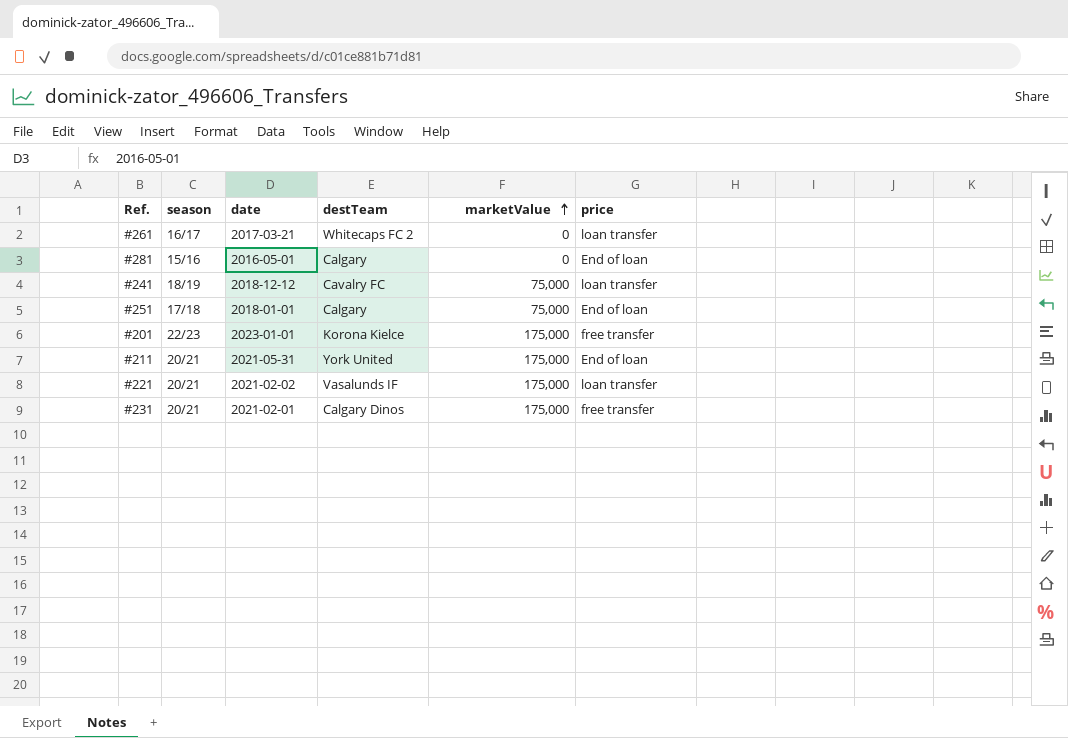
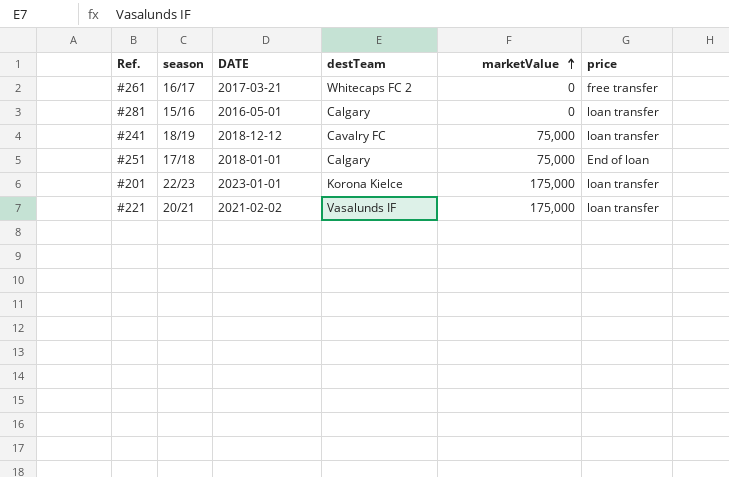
column name: date -> DATE
row #211: 20/21 | 2021-05-31 | York United | 175,000 | End of loan -> none
row #231: 20/21 | 2021-02-01 | Calgary Dinos | 175,000 | free transfer -> none
#261 | price: loan transfer -> free transfer
#281 | price: End of loan -> loan transfer
#201 | price: free transfer -> loan transfer

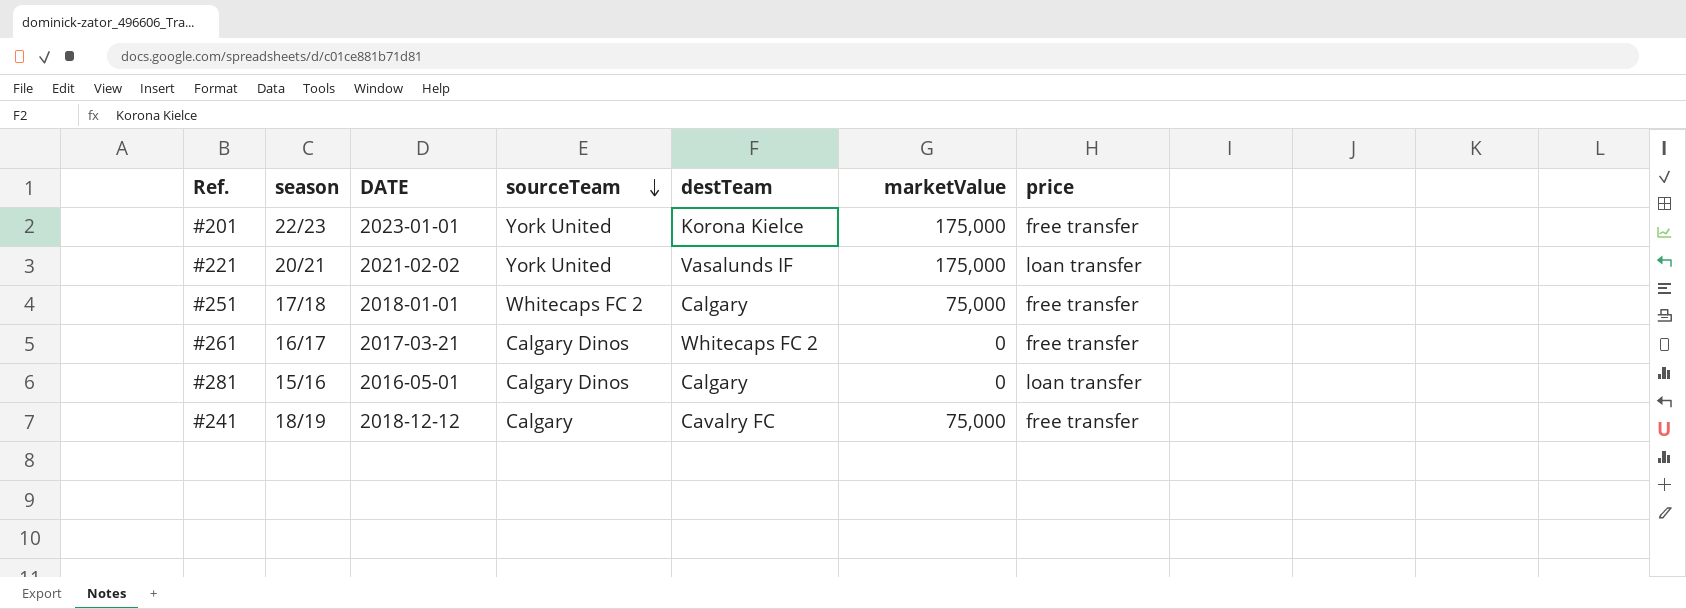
row order: marketValue ascending -> sourceTeam descending
column sourceTeam | position: none -> 4
#201 | price: loan transfer -> free transfer
#251 | price: End of loan -> free transfer
#241 | price: loan transfer -> free transfer

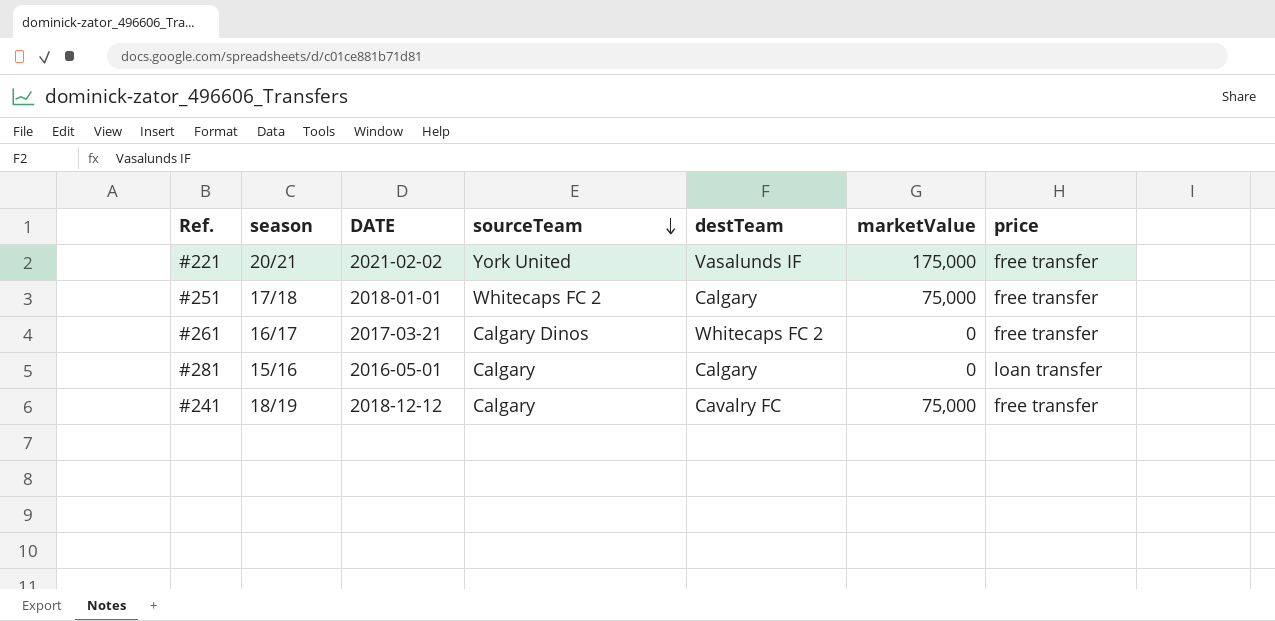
row #201: 22/23 | 2023-01-01 | York United | Korona Kielce | 175,000 | free transfer -> none
#221 | price: loan transfer -> free transfer
#281 | sourceTeam: Calgary Dinos -> Calgary

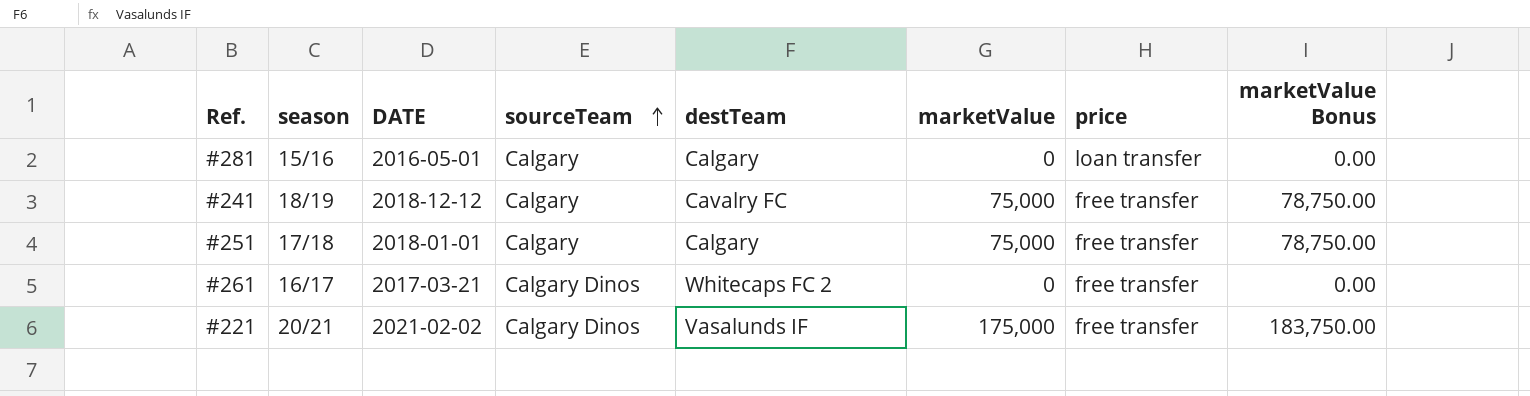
row order: sourceTeam descending -> sourceTeam ascending
column marketValue Bonus | formula: none -> [marketValue] * 1.05
#251 | sourceTeam: Whitecaps FC 2 -> Calgary
#221 | sourceTeam: York United -> Calgary Dinos

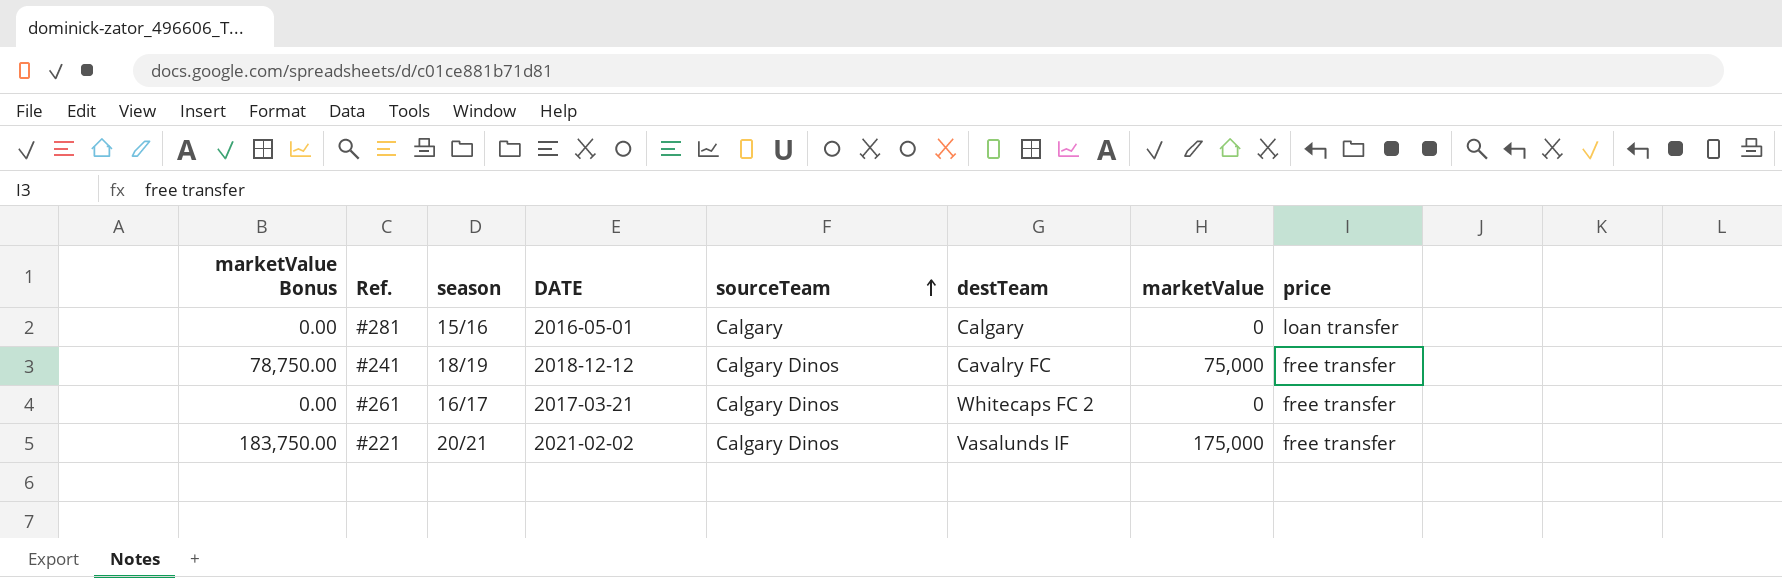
column marketValue Bonus | position: 8 -> 1
row #251: 17/18 | 2018-01-01 | Calgary | Calgary | 75,000 | free transfer | 78,750.00 -> none
#241 | sourceTeam: Calgary -> Calgary Dinos

